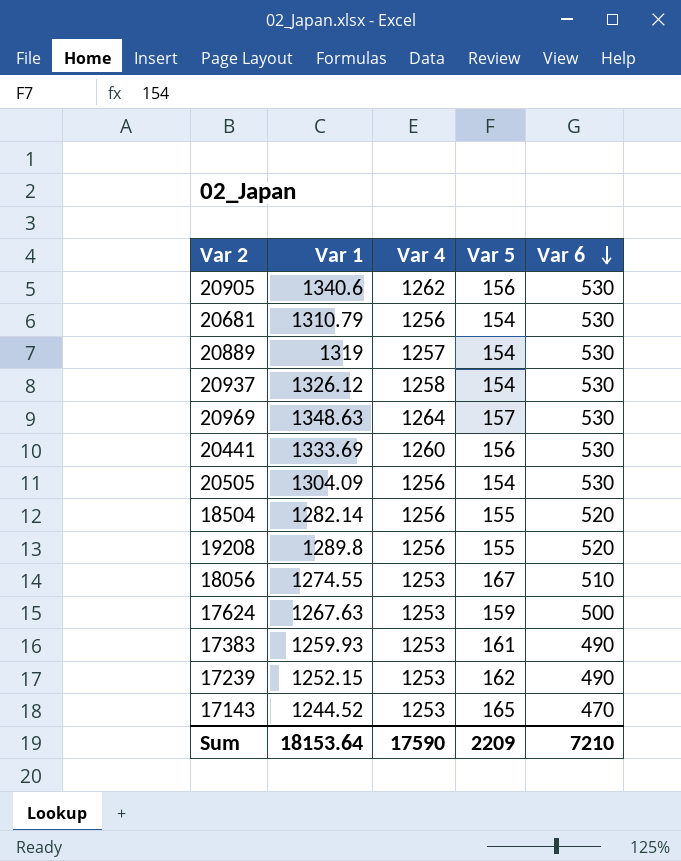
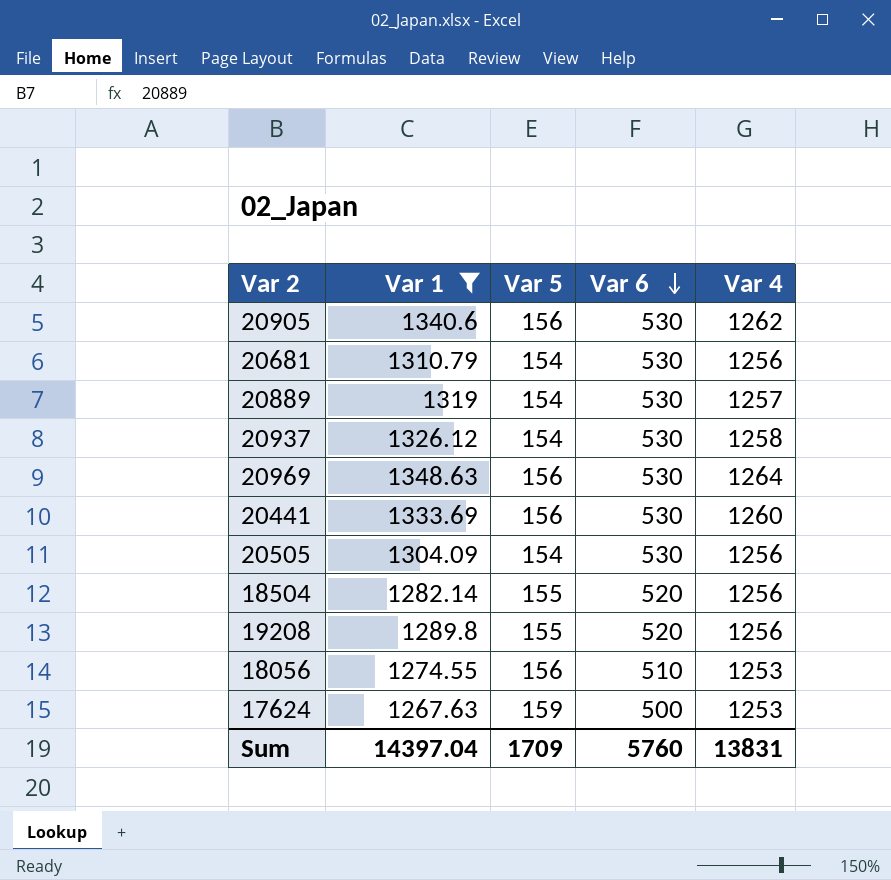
filter: none -> Var 1 >= 1267.63
column Var 4 | position: 3 -> 5
20969 | Var 5: 157 -> 156
18056 | Var 5: 167 -> 156
Sum | Var 1: 18153.64 -> 14397.04
Sum | Var 5: 2209 -> 1709
Sum | Var 6: 7210 -> 5760
Sum | Var 4: 17590 -> 13831

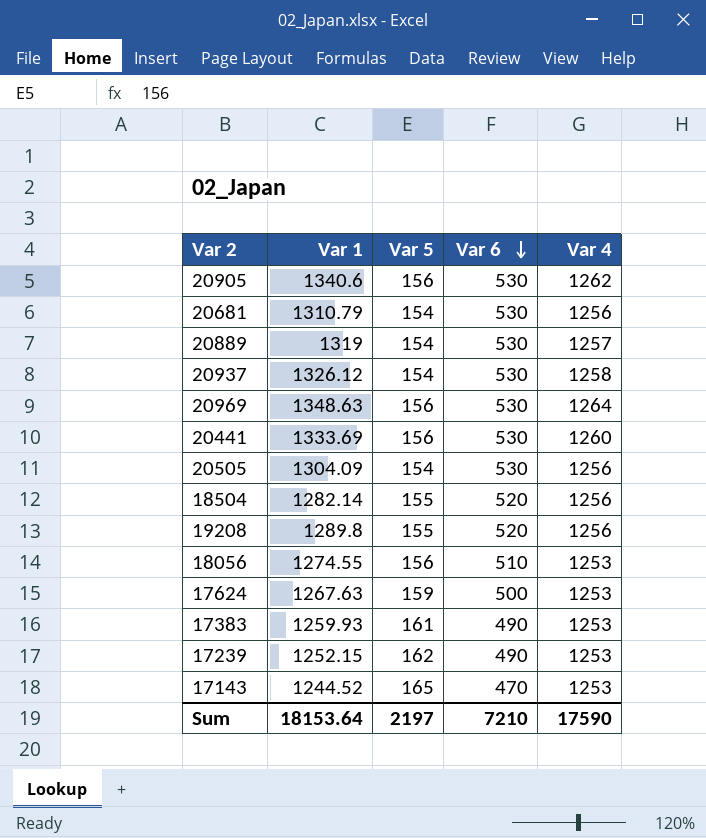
filter: Var 1 >= 1267.63 -> none
Sum | Var 1: 14397.04 -> 18153.64
Sum | Var 5: 1709 -> 2197
Sum | Var 6: 5760 -> 7210
Sum | Var 4: 13831 -> 17590

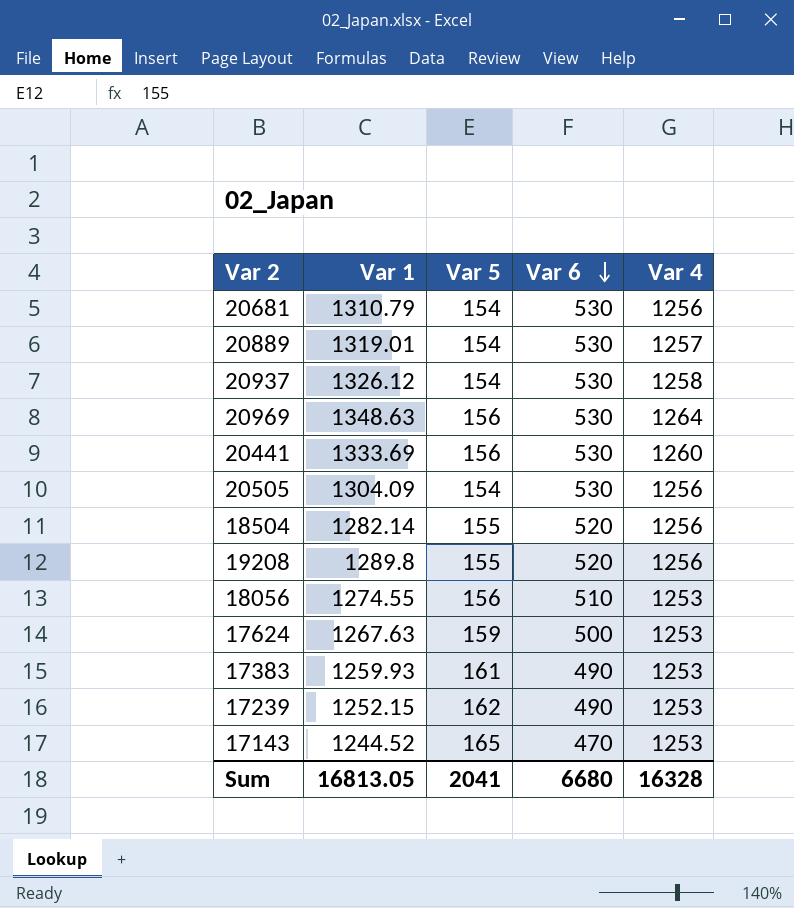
row 20905: 1340.6 | 156 | 530 | 1262 -> none
20889 | Var 1: 1319 -> 1319.01
Sum | Var 1: 18153.64 -> 16813.05
Sum | Var 5: 2197 -> 2041
Sum | Var 6: 7210 -> 6680
Sum | Var 4: 17590 -> 16328

